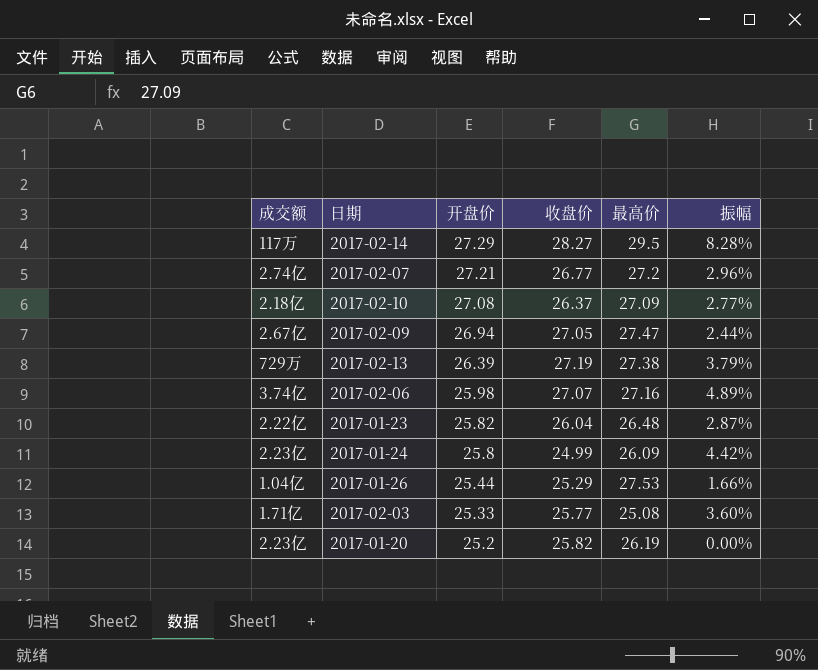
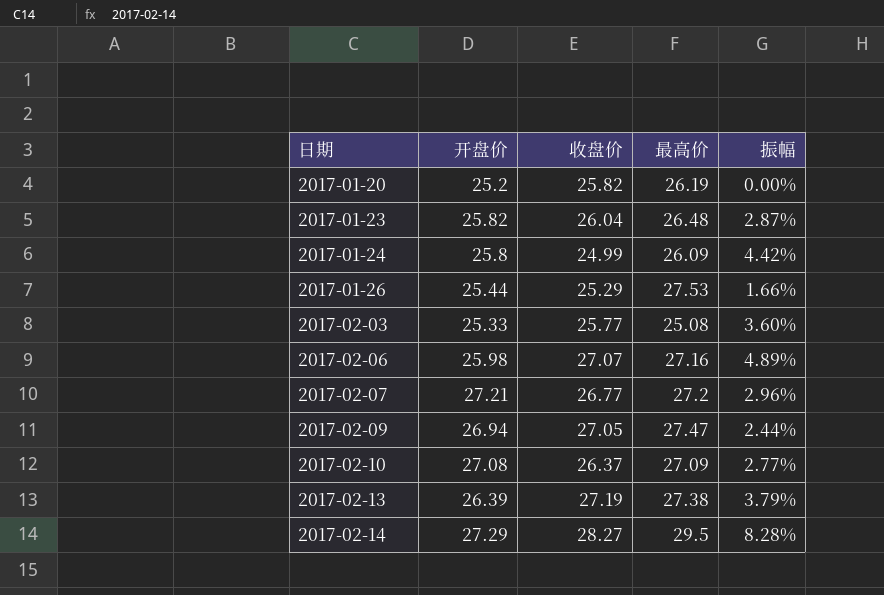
row order: 开盘价 descending -> 日期 ascending
column 成交额 | position: 1 -> none

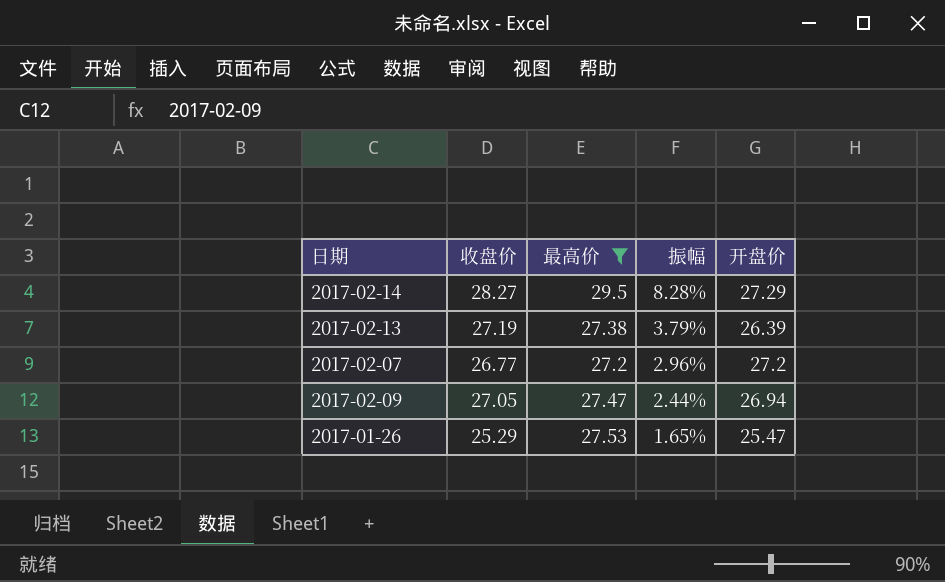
filter: none -> 最高价 >= 27.2
row order: 日期 ascending -> 振幅 descending
column 开盘价 | position: 2 -> 5
2017-02-07 | 开盘价: 27.21 -> 27.2
2017-01-26 | 振幅: 1.66% -> 1.65%
2017-01-26 | 开盘价: 25.44 -> 25.47

